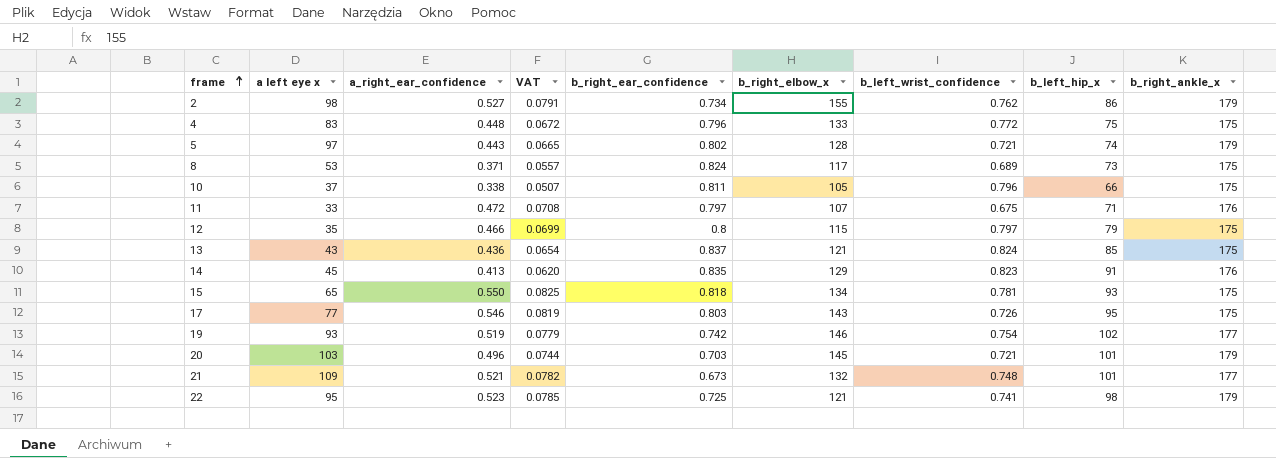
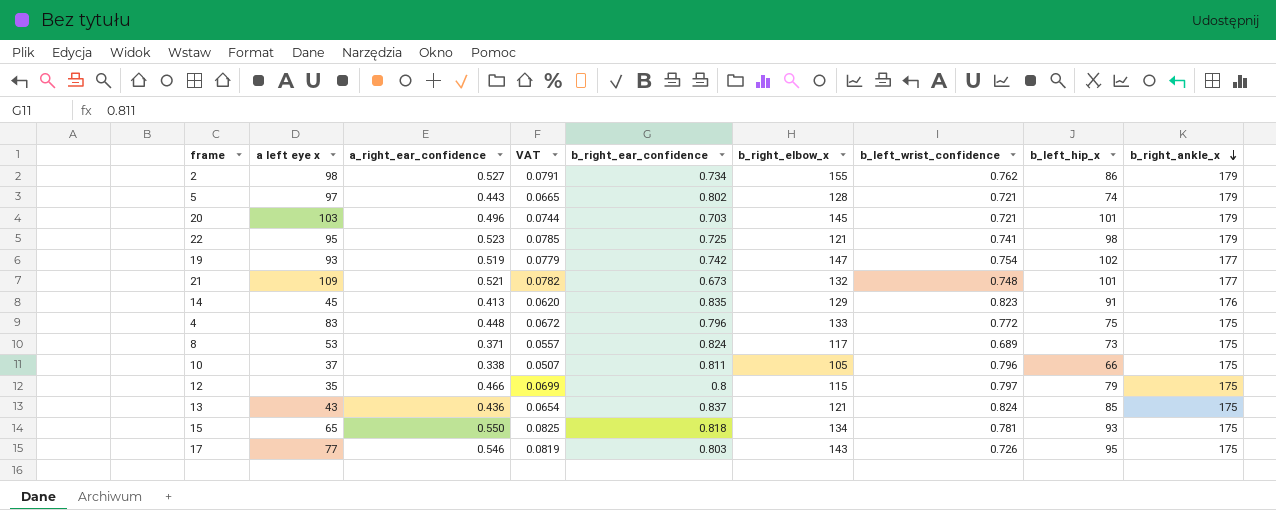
row order: frame ascending -> b_right_ankle_x descending
row 11: 33 | 0.472 | 0.0708 | 0.797 | 107 | 0.675 | 71 | 176 -> none
19 | b_right_elbow_x: 146 -> 147

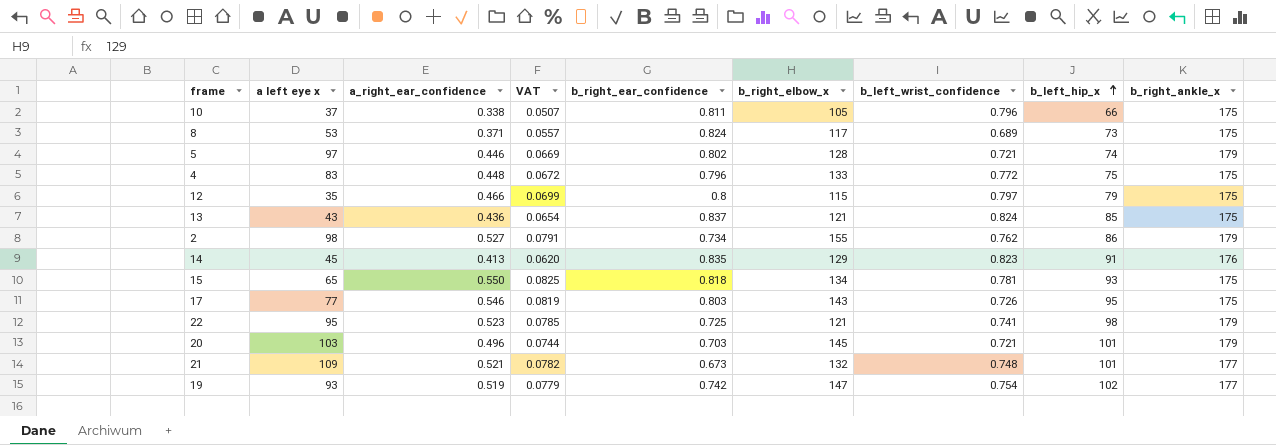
row order: b_right_ankle_x descending -> b_left_hip_x ascending
5 | a_right_ear_confidence: 0.443 -> 0.446
5 | VAT: 0.0665 -> 0.0669

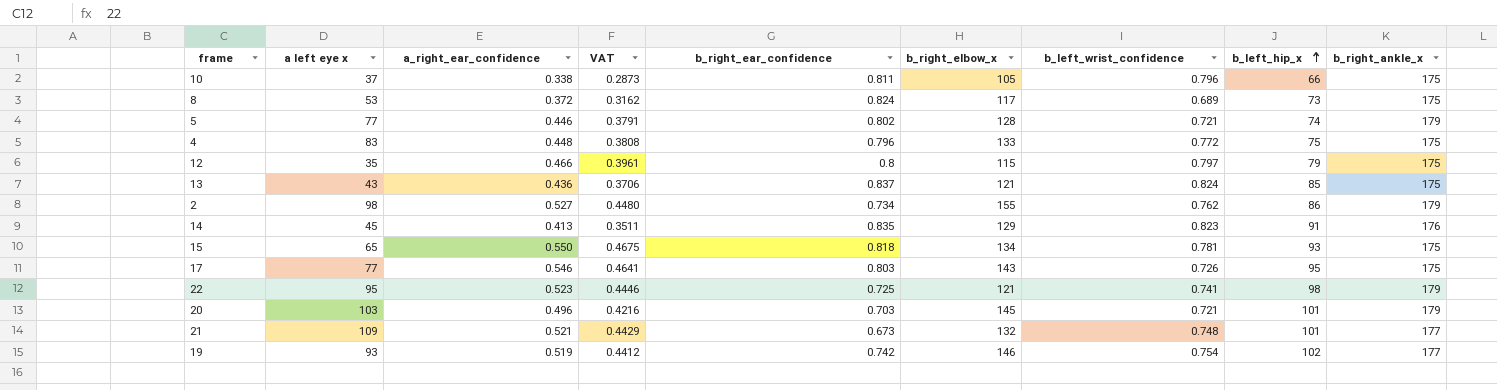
column VAT | formula: [a_right_ear_confidence] * 0.15 -> [a_right_ear_confidence] * 0.85
8 | a_right_ear_confidence: 0.371 -> 0.372
5 | a left eye x: 97 -> 77
19 | b_right_elbow_x: 147 -> 146

